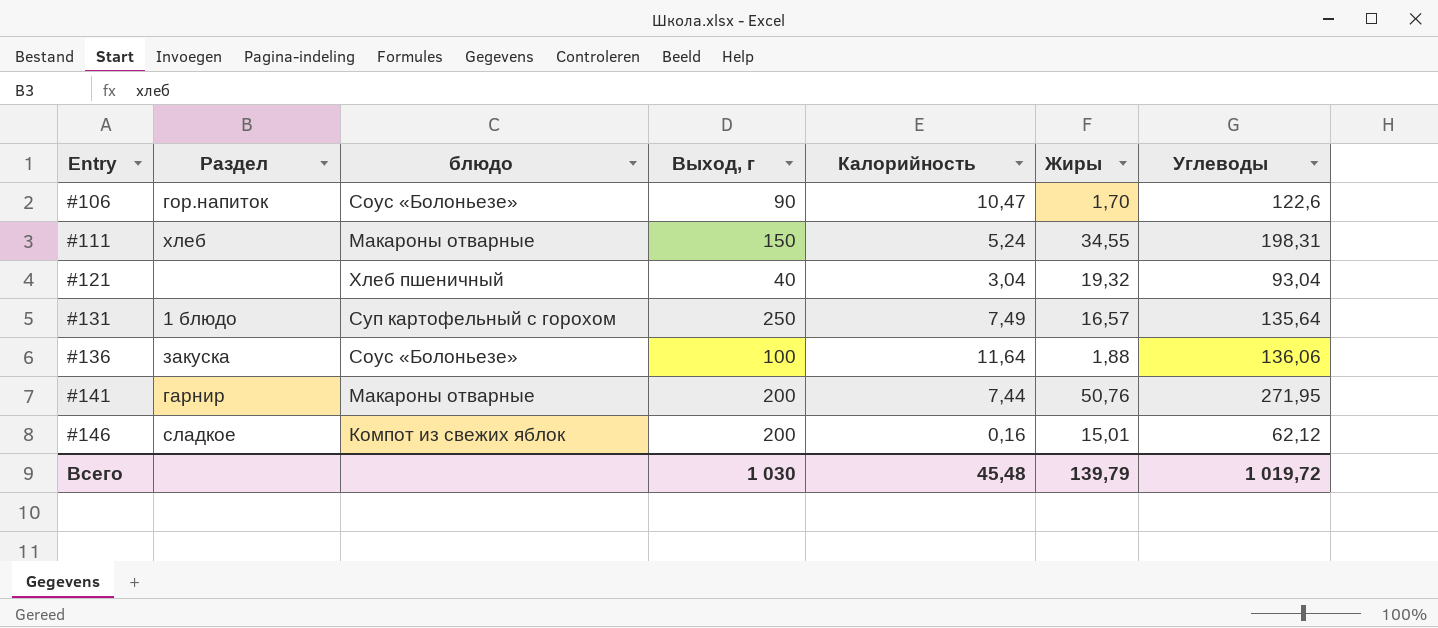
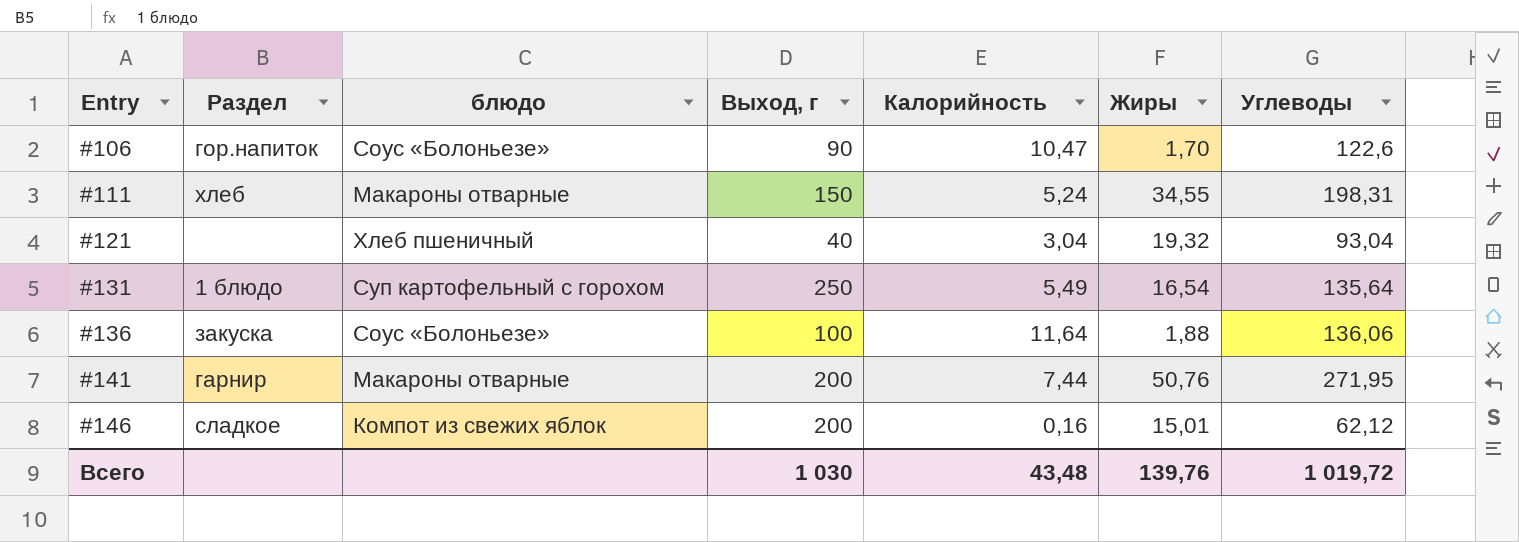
#131 | Калорийность: 7,49 -> 5,49
#131 | Жиры: 16,57 -> 16,54
Всего | Калорийность: 45,48 -> 43,48
Всего | Жиры: 139,79 -> 139,76

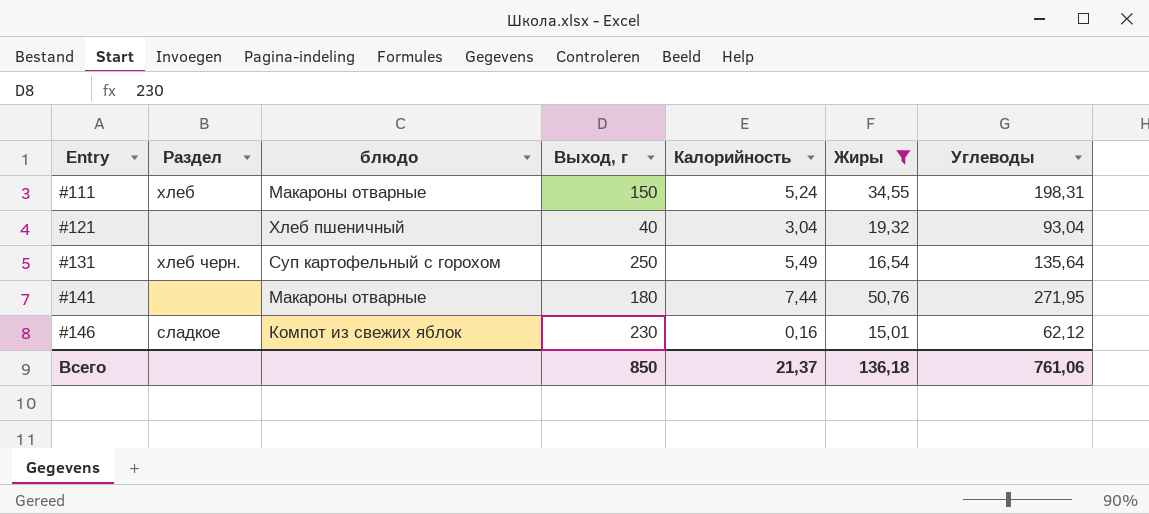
filter: none -> Жиры >= 15,01
#131 | Раздел: 1 блюдо -> хлеб черн.
#141 | Раздел: гарнир -> none
#141 | Выход, г: 200 -> 180
#146 | Выход, г: 200 -> 230
Всего | Выход, г: 1 030 -> 850
Всего | Калорийность: 43,48 -> 21,37
Всего | Жиры: 139,76 -> 136,18
Всего | Углеводы: 1 019,72 -> 761,06

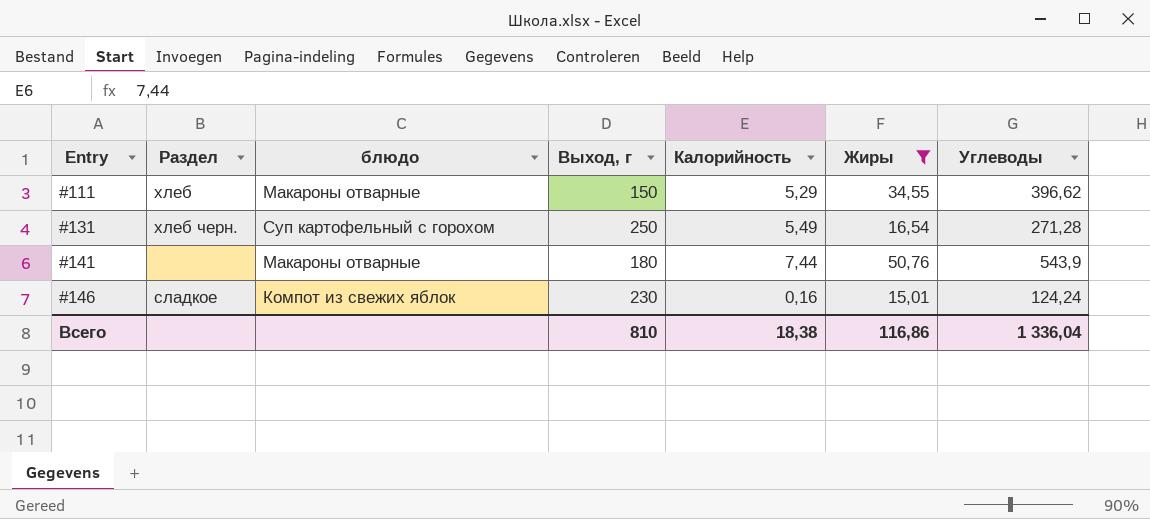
row #121: none | Хлеб пшеничный | 40 | 3,04 | 19,32 | 93,04 -> none
#111 | Калорийность: 5,24 -> 5,29
#111 | Углеводы: 198,31 -> 396,62
#131 | Углеводы: 135,64 -> 271,28
#141 | Углеводы: 271,95 -> 543,9
#146 | Углеводы: 62,12 -> 124,24
Всего | Выход, г: 850 -> 810
Всего | Калорийность: 21,37 -> 18,38
Всего | Жиры: 136,18 -> 116,86
Всего | Углеводы: 761,06 -> 1 336,04

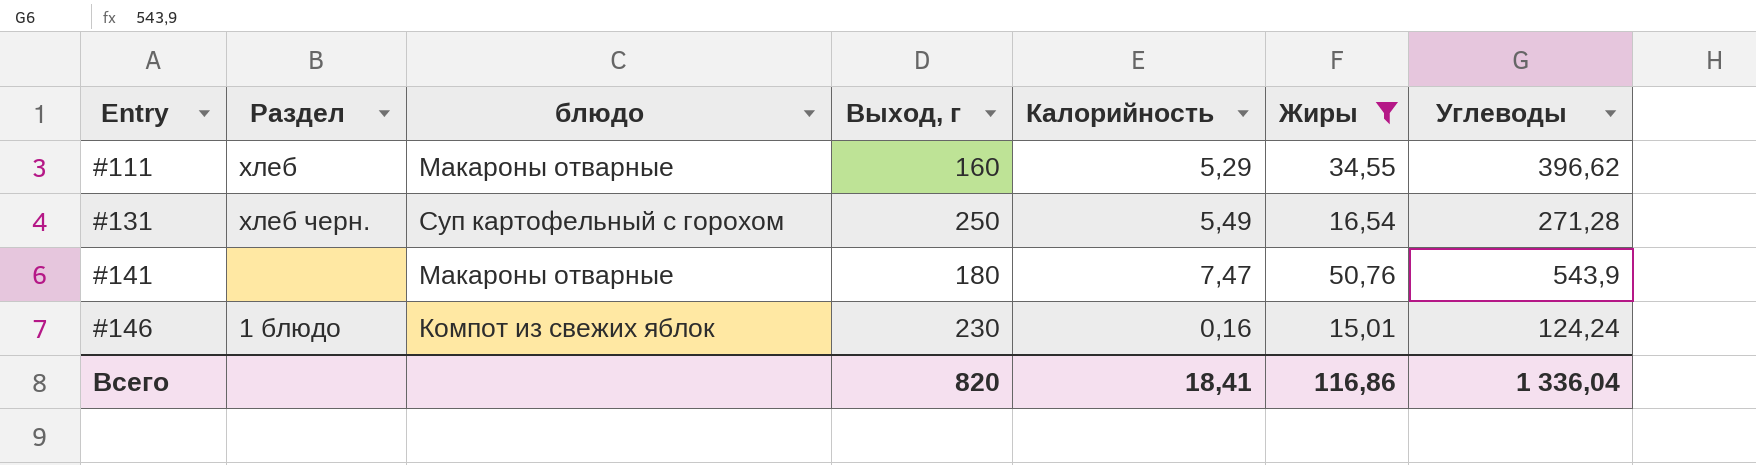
#111 | Выход, г: 150 -> 160
#141 | Калорийность: 7,44 -> 7,47
#146 | Раздел: сладкое -> 1 блюдо
Всего | Выход, г: 810 -> 820
Всего | Калорийность: 18,38 -> 18,41

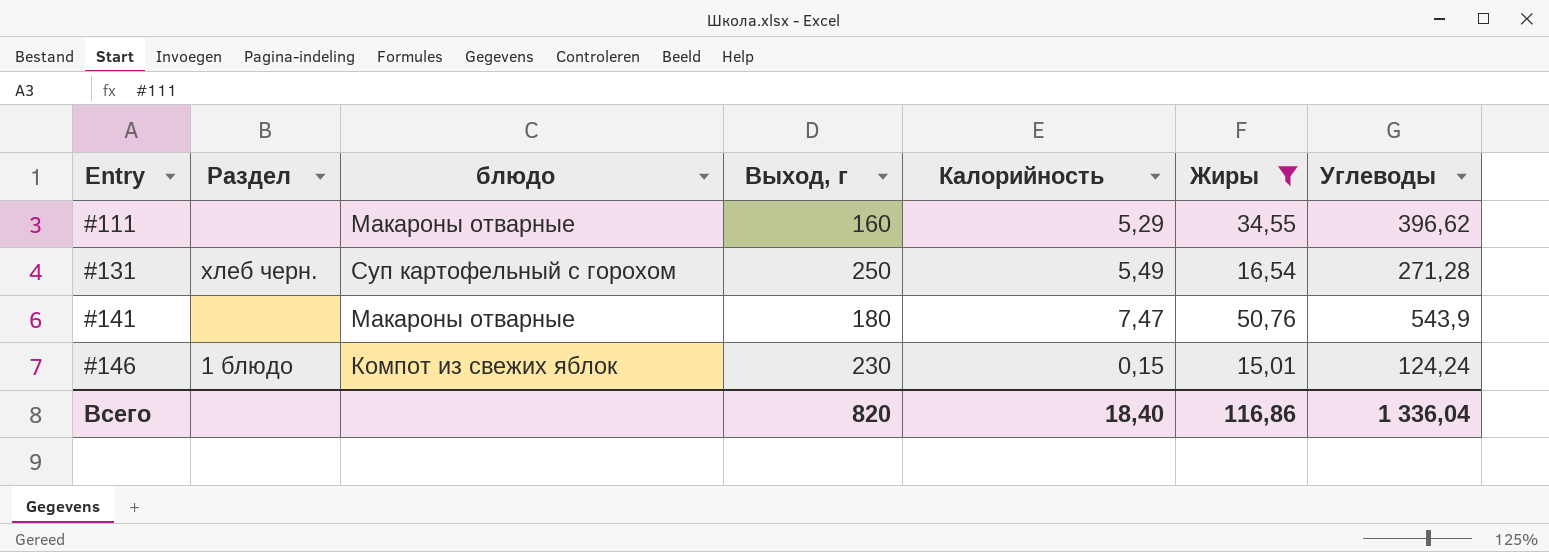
#111 | Раздел: хлеб -> none
#146 | Калорийность: 0,16 -> 0,15
Всего | Калорийность: 18,41 -> 18,40

